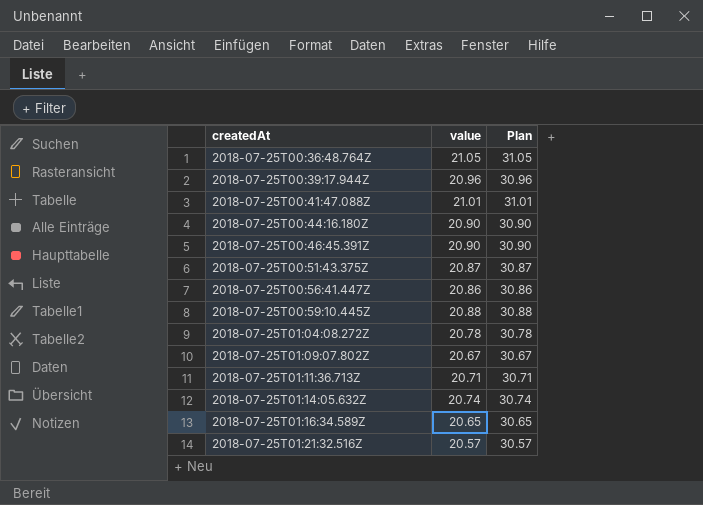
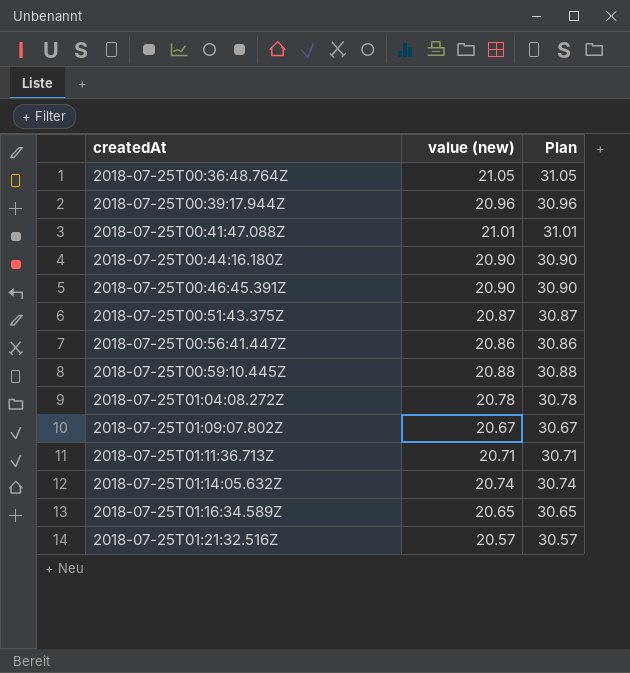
column name: value -> value (new)

